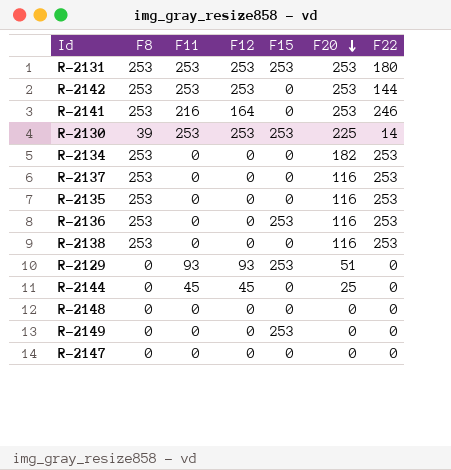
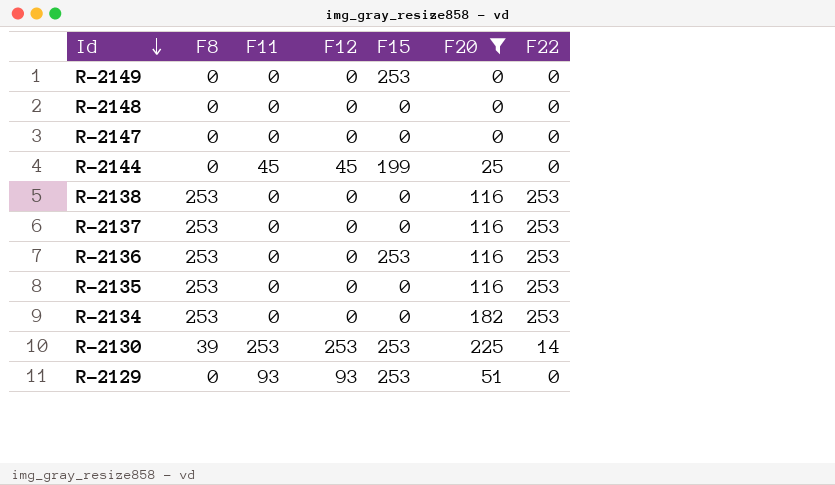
filter: none -> F20 != 253
row order: F20 descending -> Id descending
R-2144 | F15: 0 -> 199

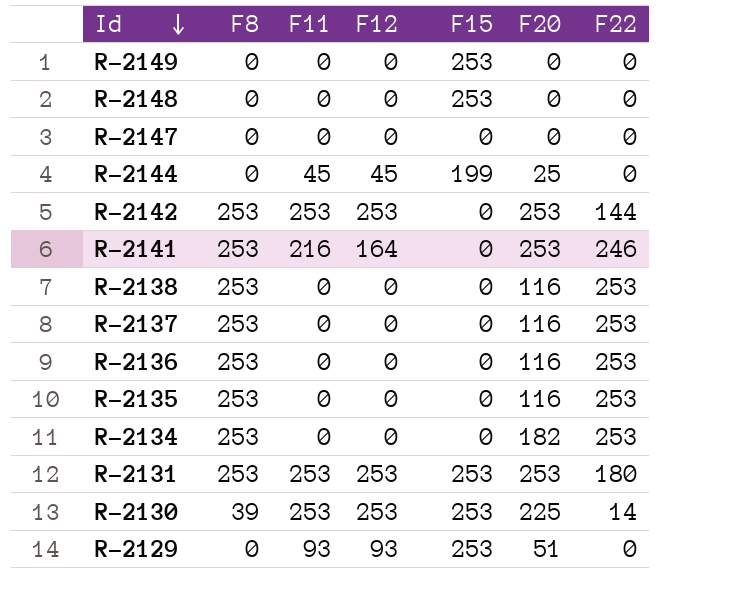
filter: F20 != 253 -> none
R-2148 | F15: 0 -> 253
R-2136 | F15: 253 -> 0

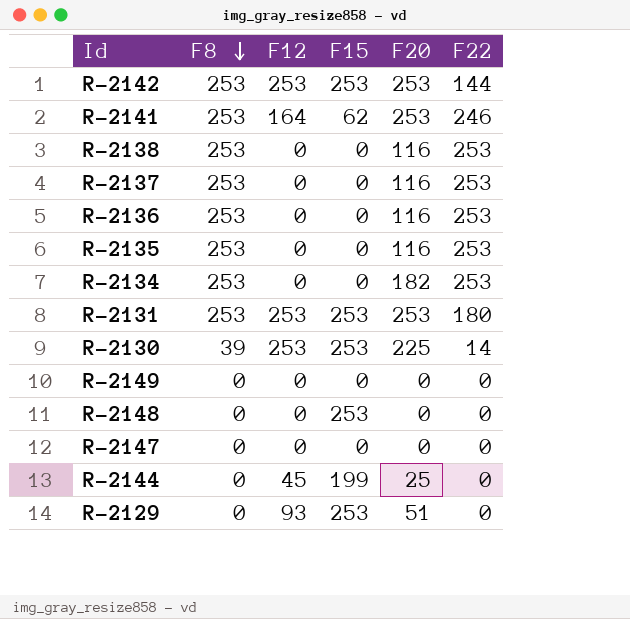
row order: Id descending -> F8 descending
column F11 | position: 3 -> none
R-2142 | F15: 0 -> 253
R-2141 | F15: 0 -> 62
R-2149 | F15: 253 -> 0

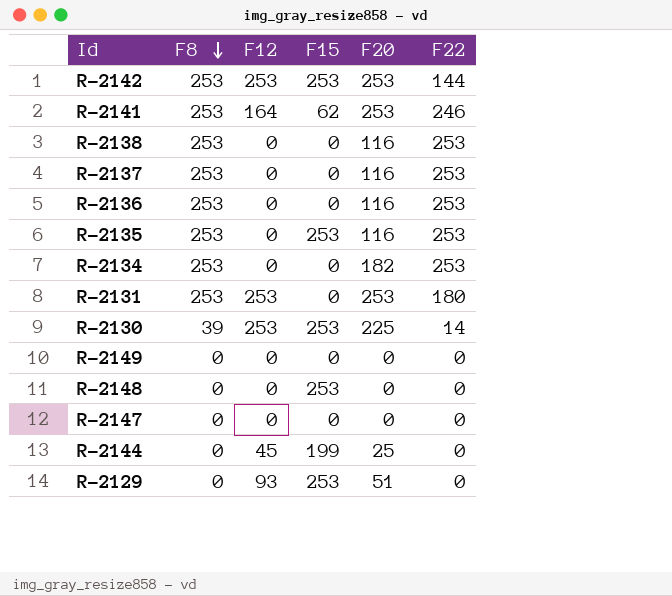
R-2135 | F15: 0 -> 253
R-2131 | F15: 253 -> 0

